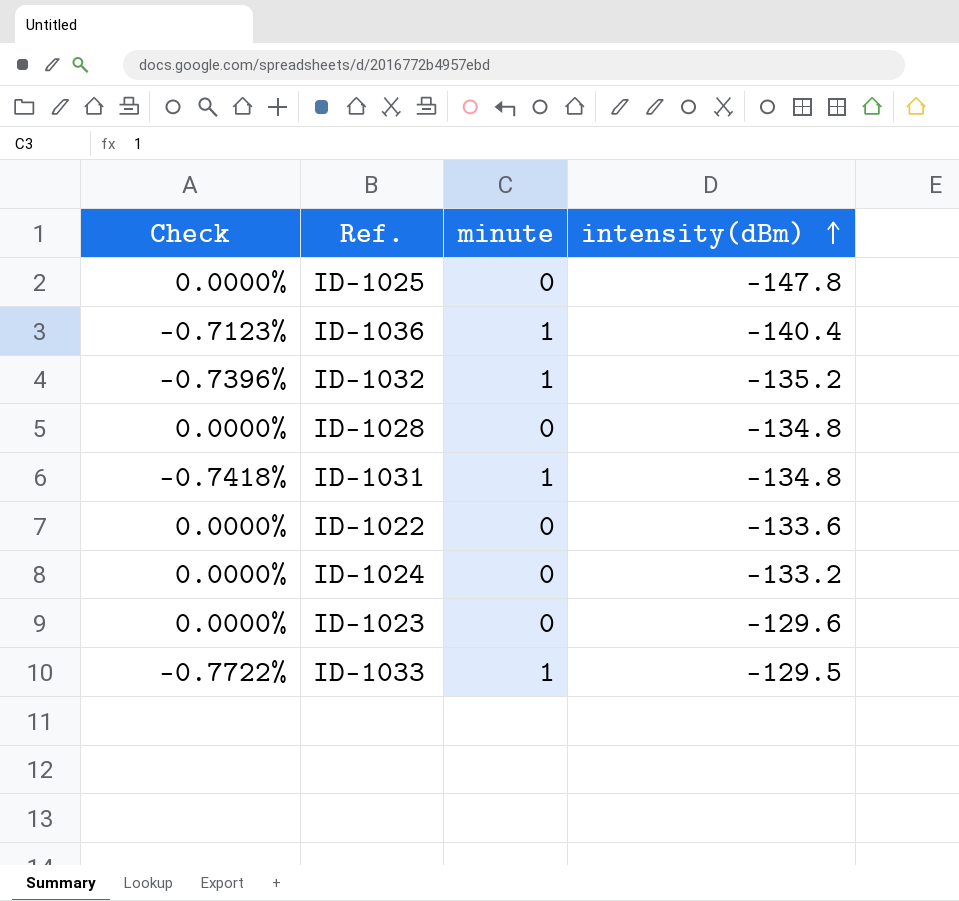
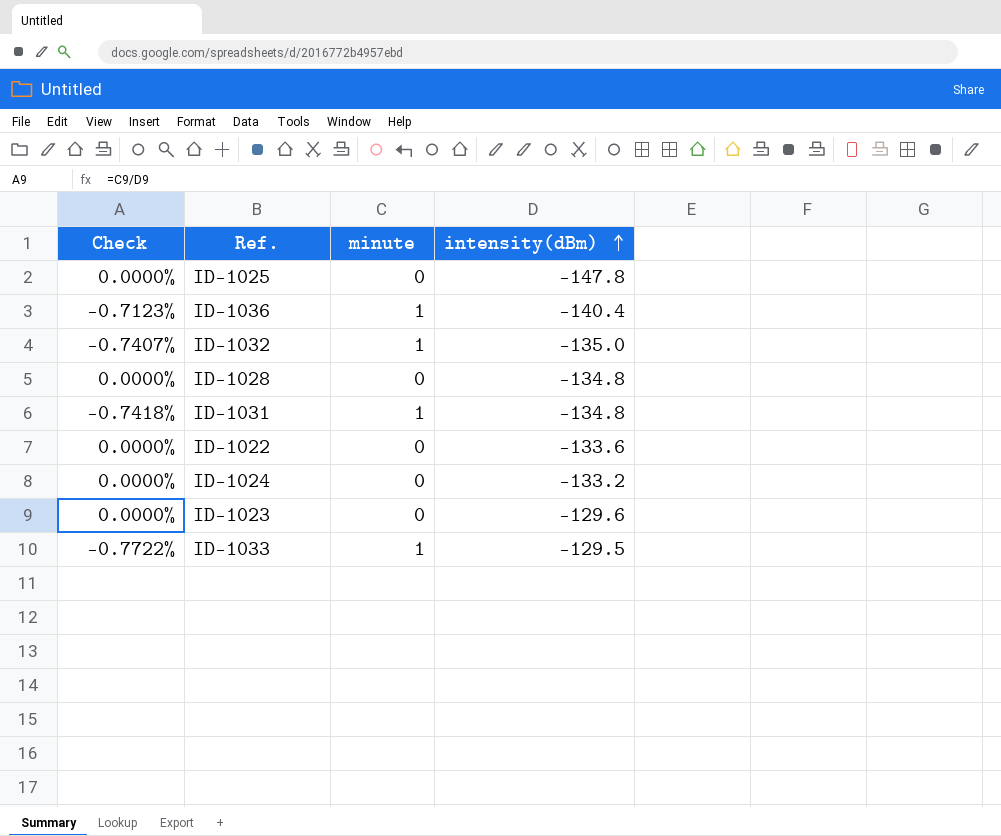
ID-1032 | Check: -0.7396% -> -0.7407%
ID-1032 | intensity(dBm): -135.2 -> -135.0

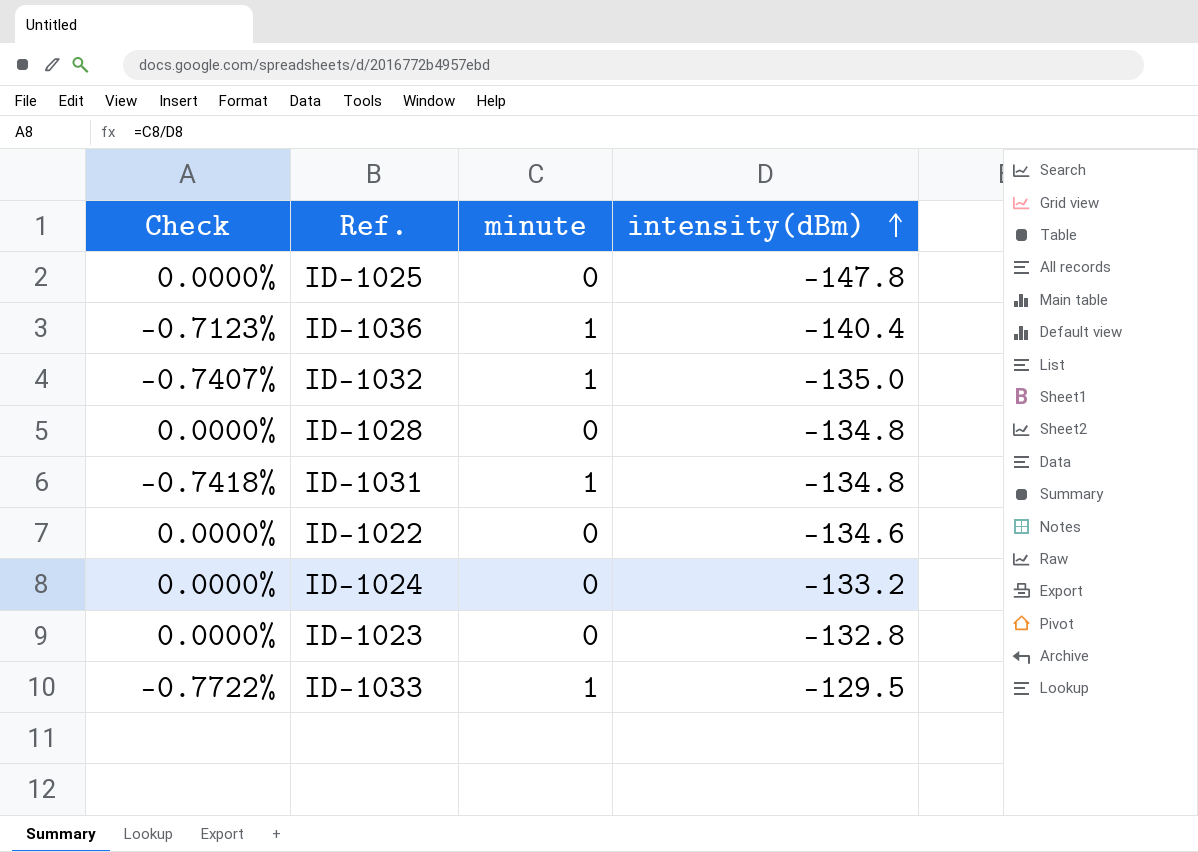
ID-1022 | intensity(dBm): -133.6 -> -134.6
ID-1023 | intensity(dBm): -129.6 -> -132.8

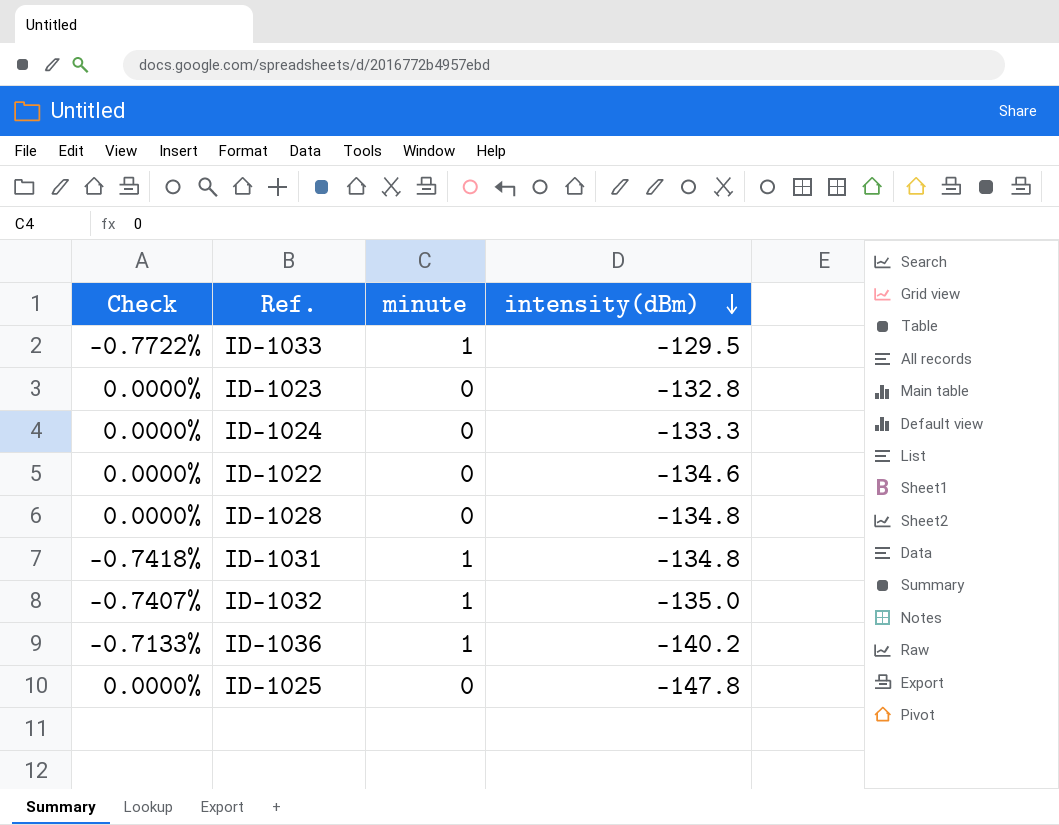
row order: intensity(dBm) ascending -> intensity(dBm) descending
ID-1024 | intensity(dBm): -133.2 -> -133.3
ID-1036 | Check: -0.7123% -> -0.7133%
ID-1036 | intensity(dBm): -140.4 -> -140.2

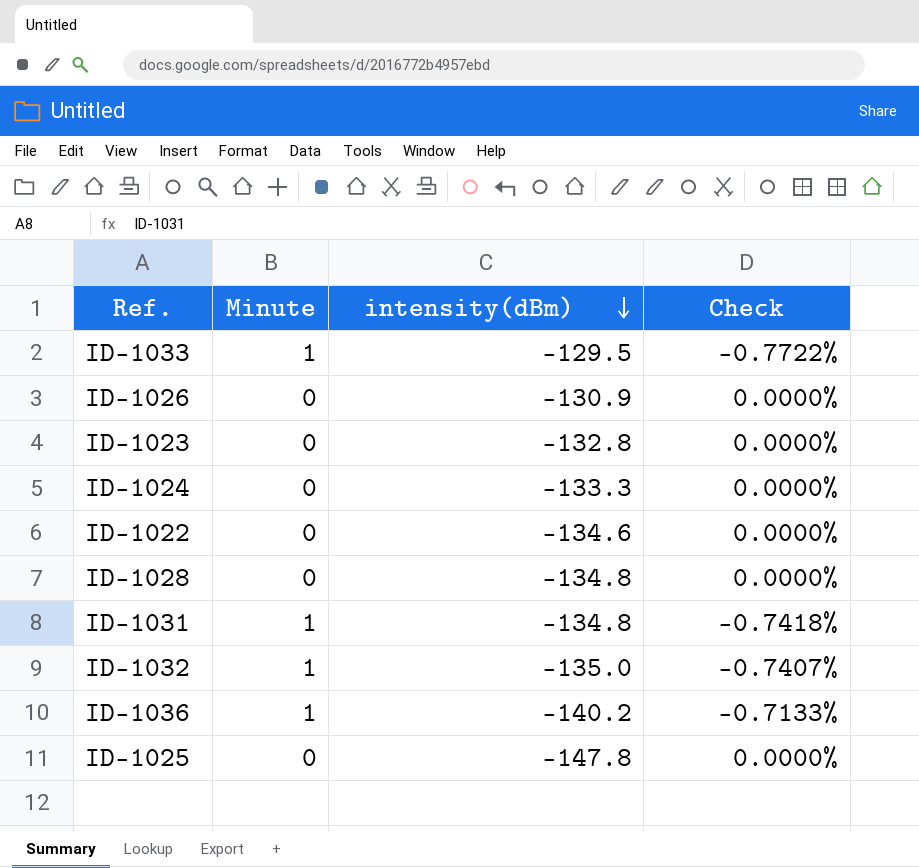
column name: minute -> Minute
column Check | position: 1 -> 4
row ID-1026: none -> 0 | -130.9 | 0.0000%

